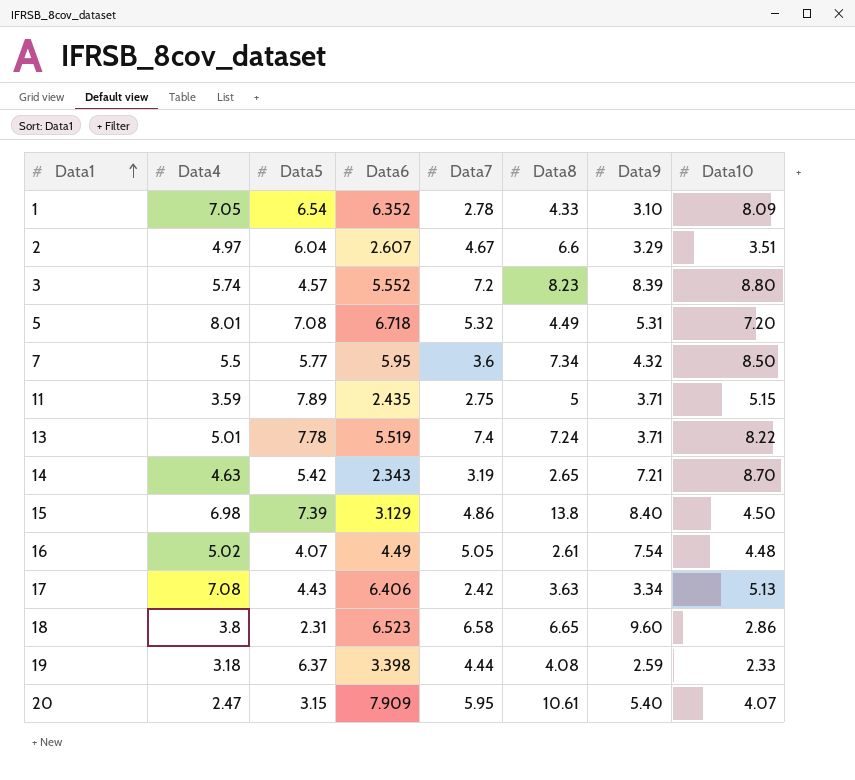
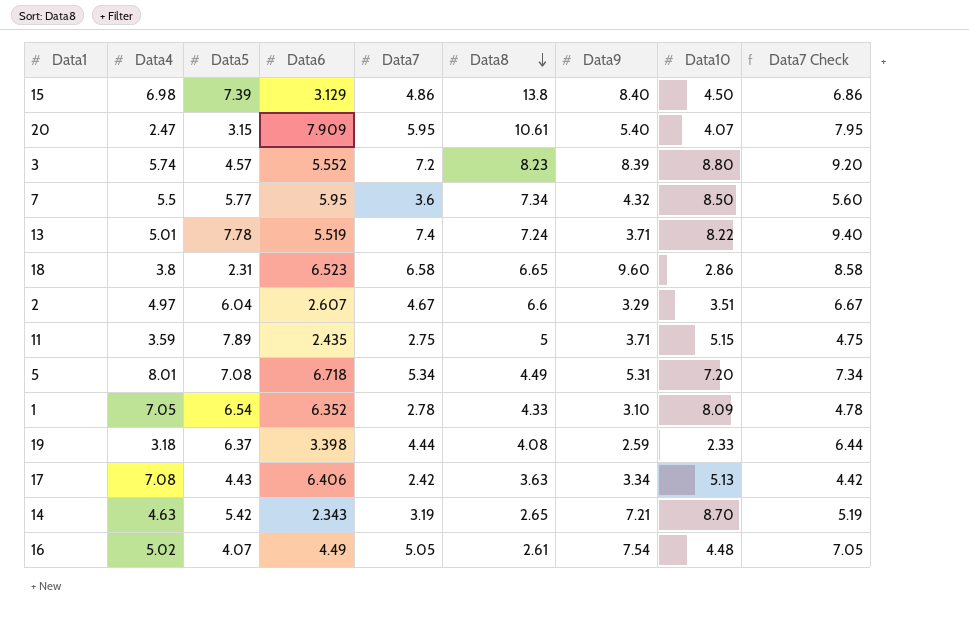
row order: Data1 ascending -> Data8 descending
column Data7 Check | formula: none -> [Data7] + 2
5 | Data7: 5.32 -> 5.34

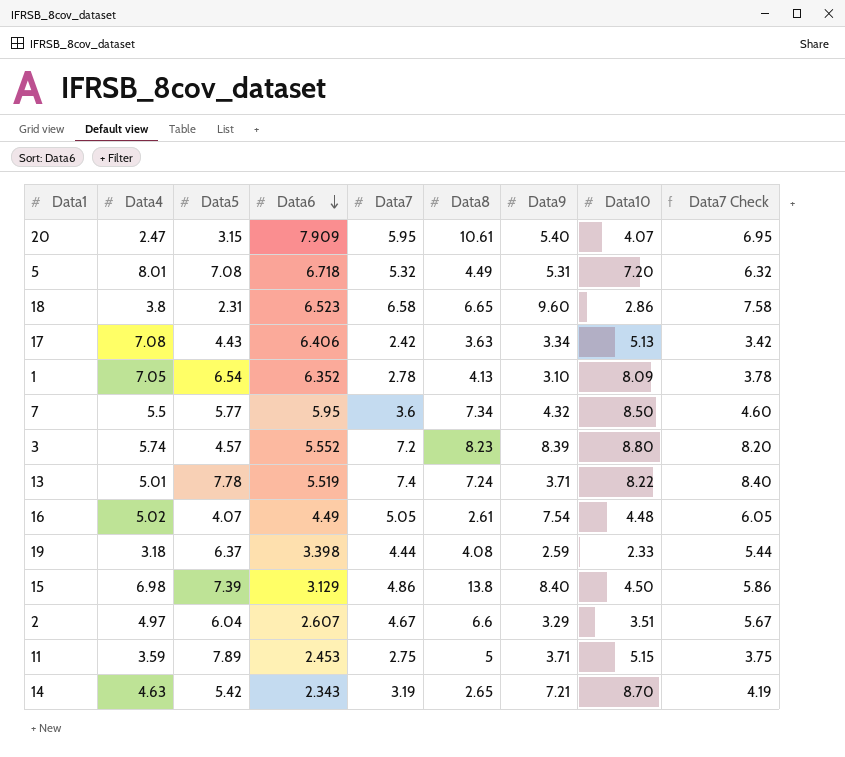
row order: Data8 descending -> Data6 descending
column Data7 Check | formula: [Data7] + 2 -> [Data7] + 1
5 | Data7: 5.34 -> 5.32
1 | Data8: 4.33 -> 4.13
11 | Data6: 2.435 -> 2.453

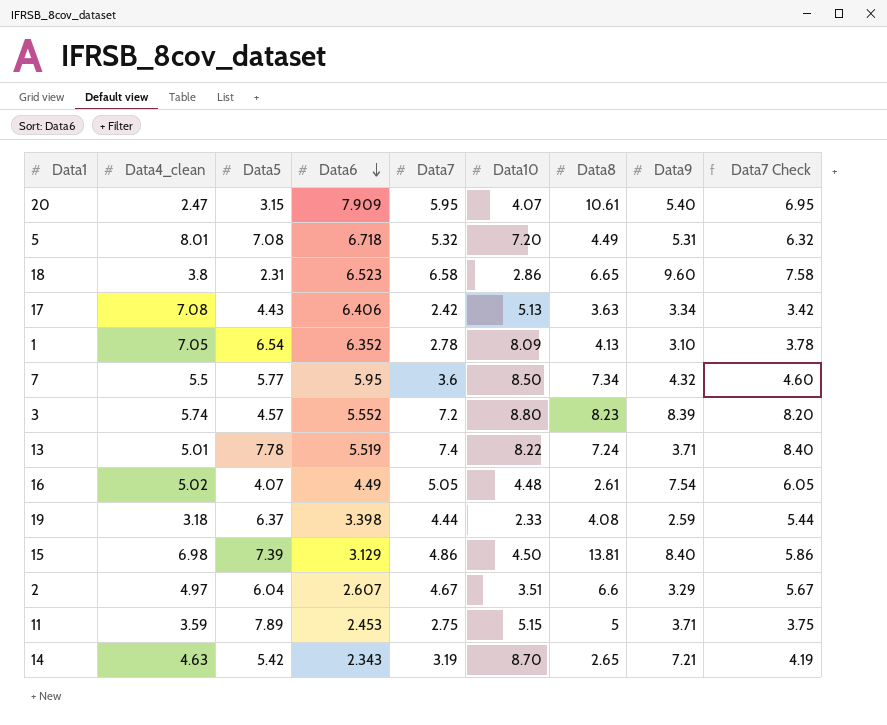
column name: Data4 -> Data4_clean
column Data10 | position: 8 -> 6
15 | Data8: 13.8 -> 13.81

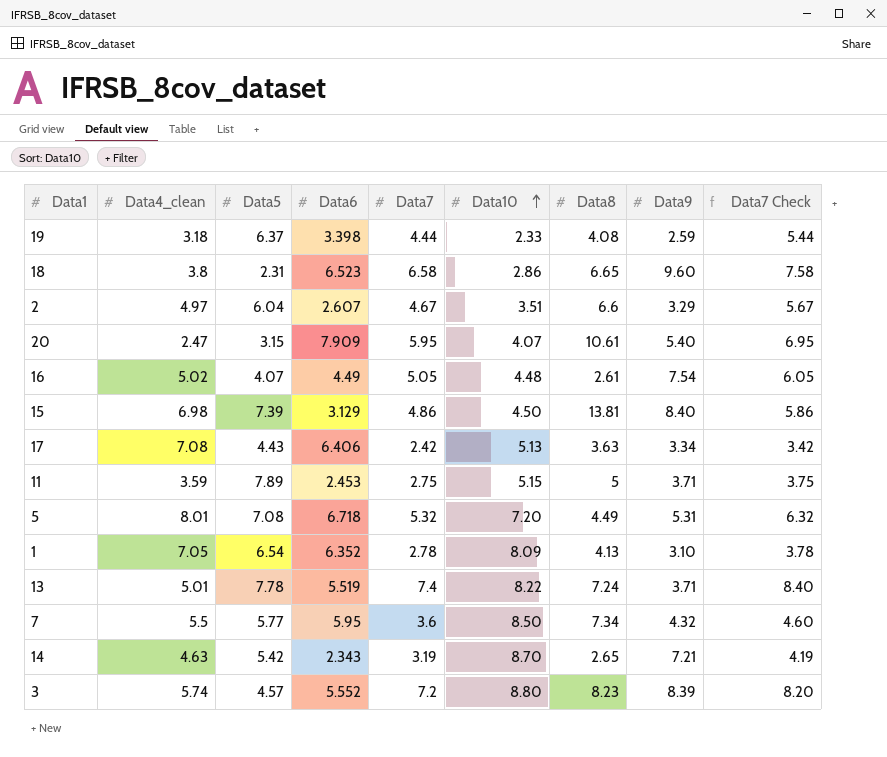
row order: Data6 descending -> Data10 ascending

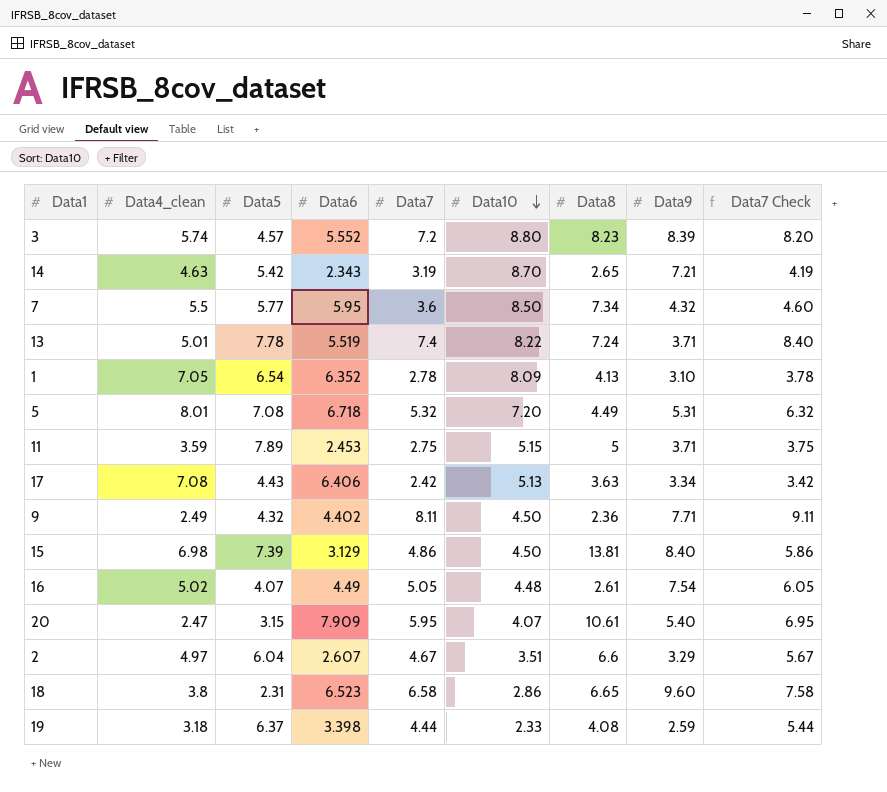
row order: Data10 ascending -> Data10 descending
row 9: none -> 2.49 | 4.32 | 4.402 | 8.11 | 4.50 | 2.36 | 7.71 | 9.11

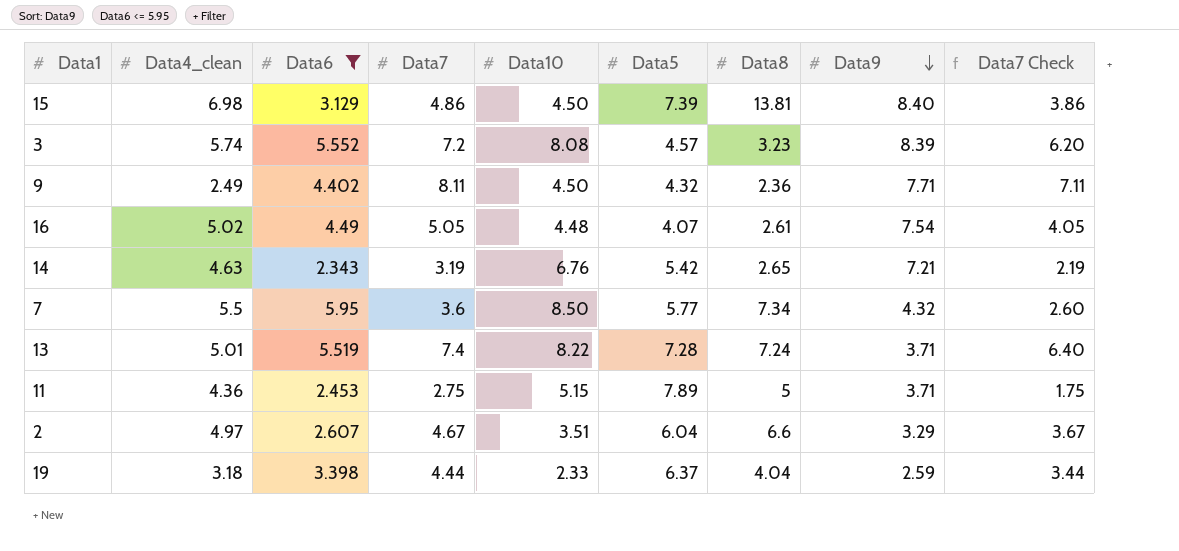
filter: none -> Data6 <= 5.95
row order: Data10 descending -> Data9 descending
column Data5 | position: 3 -> 6
column Data7 Check | formula: [Data7] + 1 -> [Data7] - 1
3 | Data10: 8.80 -> 8.08
3 | Data8: 8.23 -> 3.23
14 | Data10: 8.70 -> 6.76
13 | Data5: 7.78 -> 7.28
11 | Data4_clean: 3.59 -> 4.36
19 | Data8: 4.08 -> 4.04

